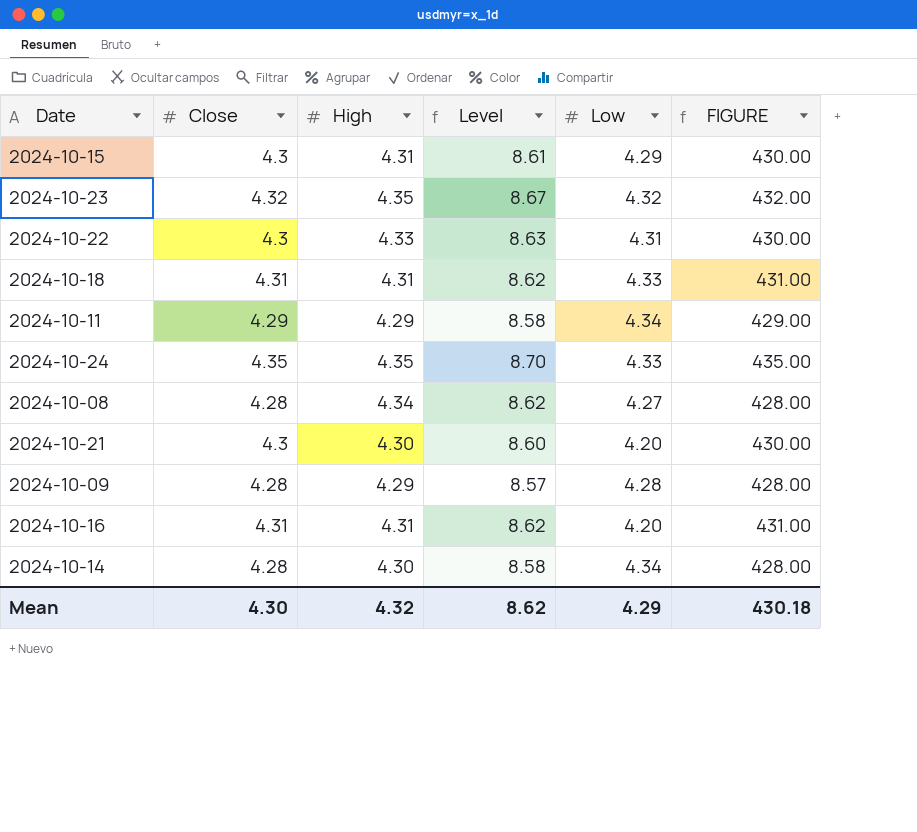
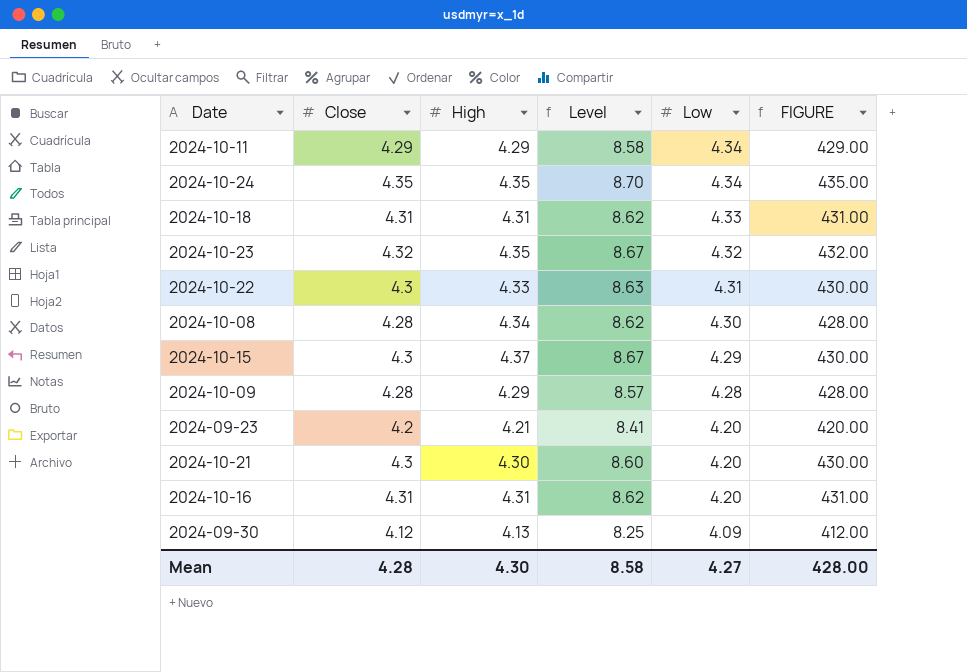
row order: none -> Low descending
row 2024-10-14: 4.28 | 4.30 | 8.58 | 4.34 | 428.00 -> none
2024-10-24 | Low: 4.33 -> 4.34
2024-10-08 | Low: 4.27 -> 4.30
2024-10-15 | High: 4.31 -> 4.37
2024-10-15 | Level: 8.61 -> 8.67
row 2024-09-23: none -> 4.2 | 4.21 | 8.41 | 4.20 | 420.00
row 2024-09-30: none -> 4.12 | 4.13 | 8.25 | 4.09 | 412.00
Mean | Close: 4.30 -> 4.28
Mean | High: 4.32 -> 4.30
Mean | Level: 8.62 -> 8.58
Mean | Low: 4.29 -> 4.27
Mean | FIGURE: 430.18 -> 428.00

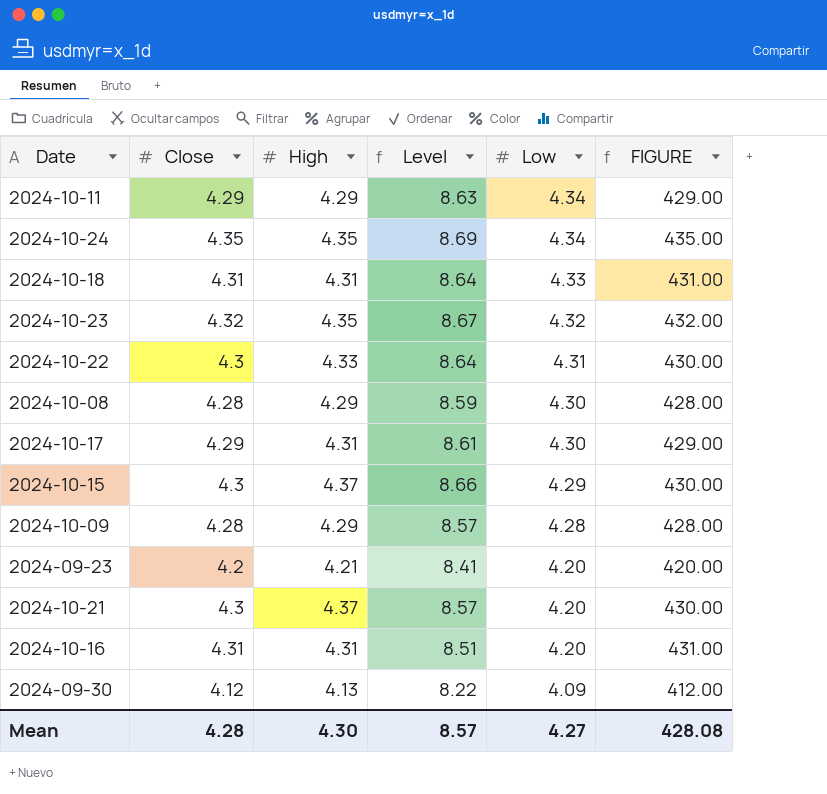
column Level | formula: [Close] + [High] -> [High] + [Low]
2024-10-08 | High: 4.34 -> 4.29
row 2024-10-17: none -> 4.29 | 4.31 | 8.61 | 4.30 | 429.00
2024-10-21 | High: 4.30 -> 4.37
Mean | Level: 8.58 -> 8.57
Mean | FIGURE: 428.00 -> 428.08

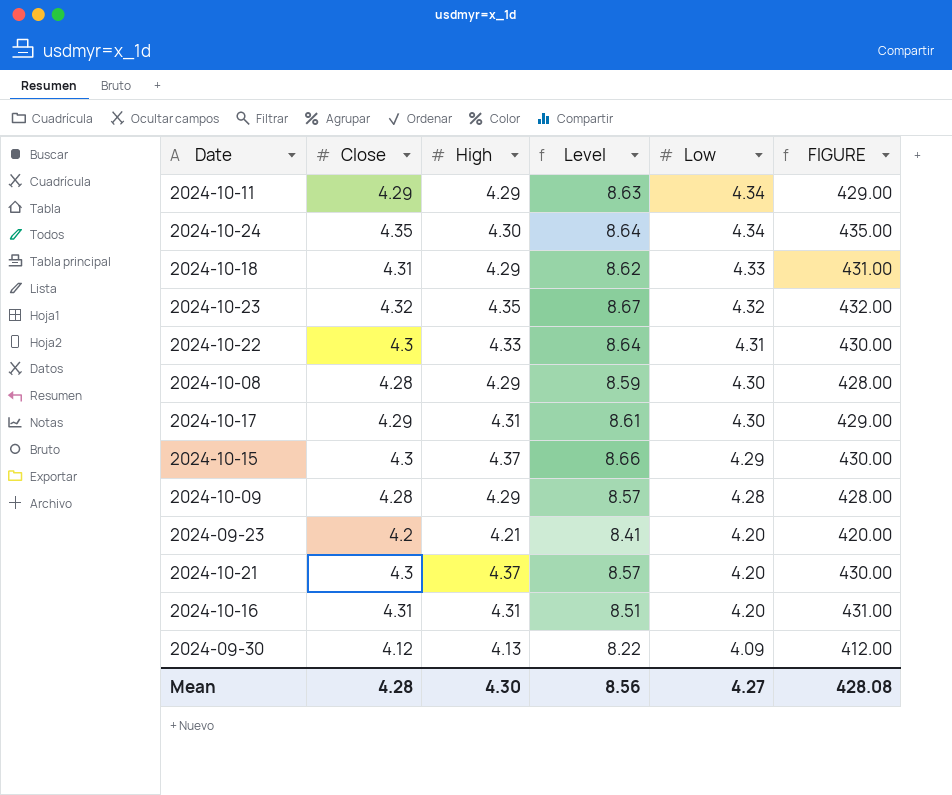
2024-10-24 | High: 4.35 -> 4.30
2024-10-24 | Level: 8.69 -> 8.64
2024-10-18 | High: 4.31 -> 4.29
2024-10-18 | Level: 8.64 -> 8.62
Mean | Level: 8.57 -> 8.56

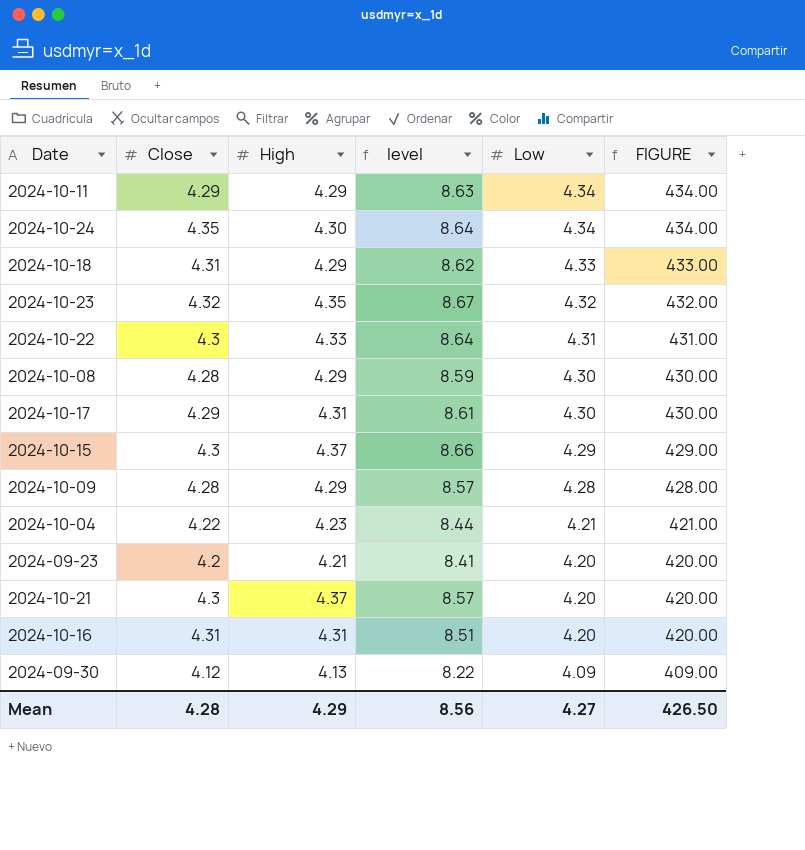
column name: Level -> level
column FIGURE | formula: [Close] * 100 -> [Low] * 100
row 2024-10-04: none -> 4.22 | 4.23 | 8.44 | 4.21 | 421.00
Mean | High: 4.30 -> 4.29
Mean | FIGURE: 428.08 -> 426.50

